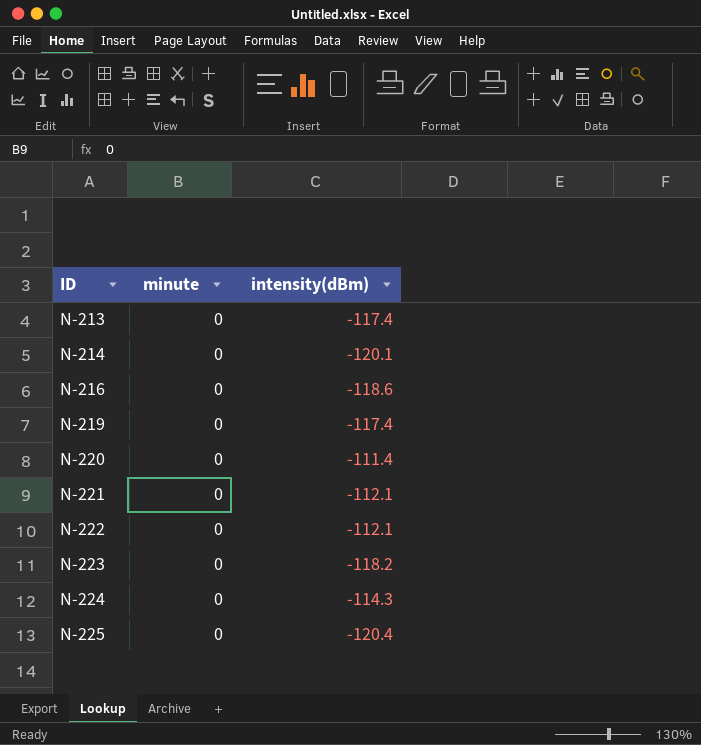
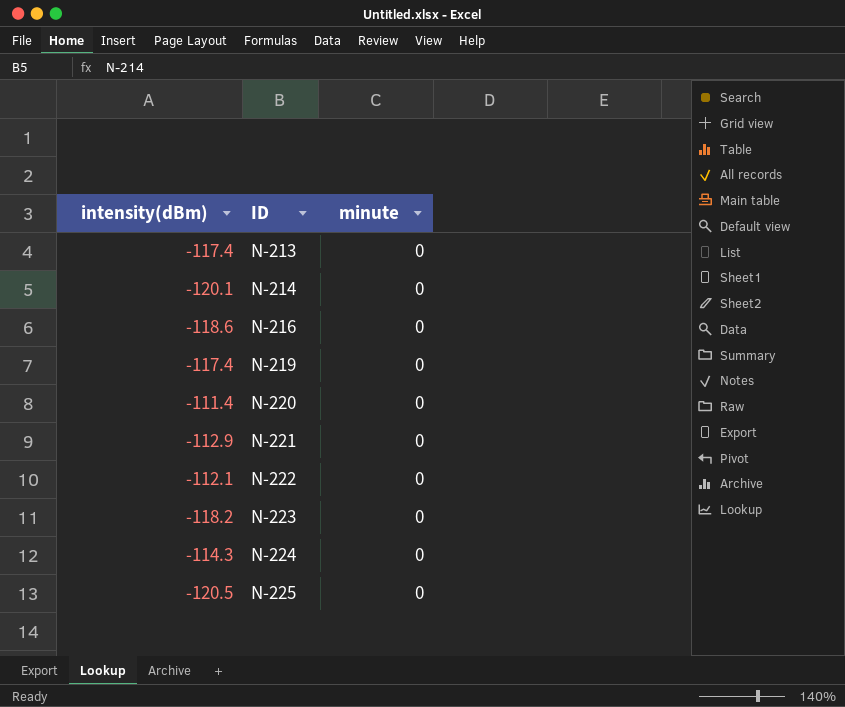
column intensity(dBm) | position: 3 -> 1
N-221 | intensity(dBm): -112.1 -> -112.9
N-225 | intensity(dBm): -120.4 -> -120.5

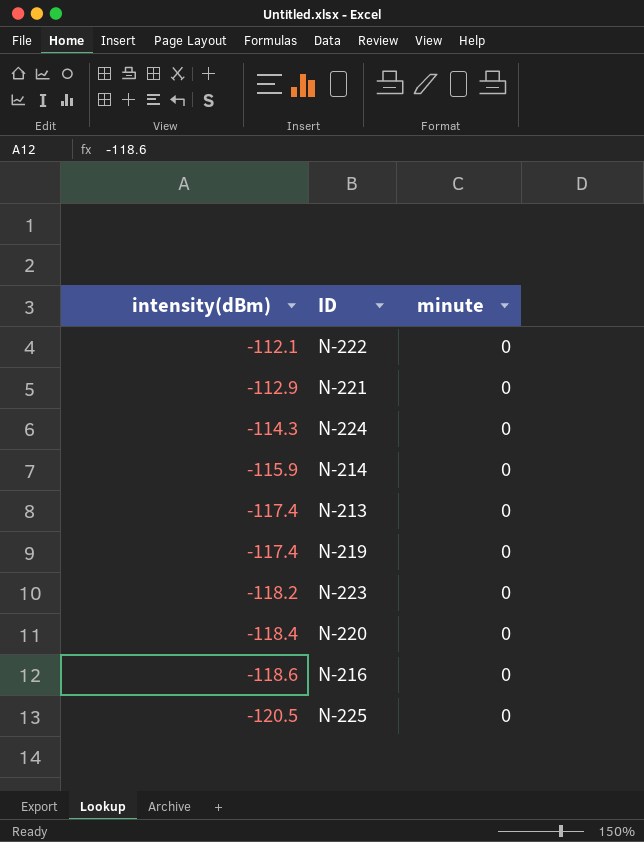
row order: ID ascending -> intensity(dBm) descending
N-214 | intensity(dBm): -120.1 -> -115.9
N-220 | intensity(dBm): -111.4 -> -118.4

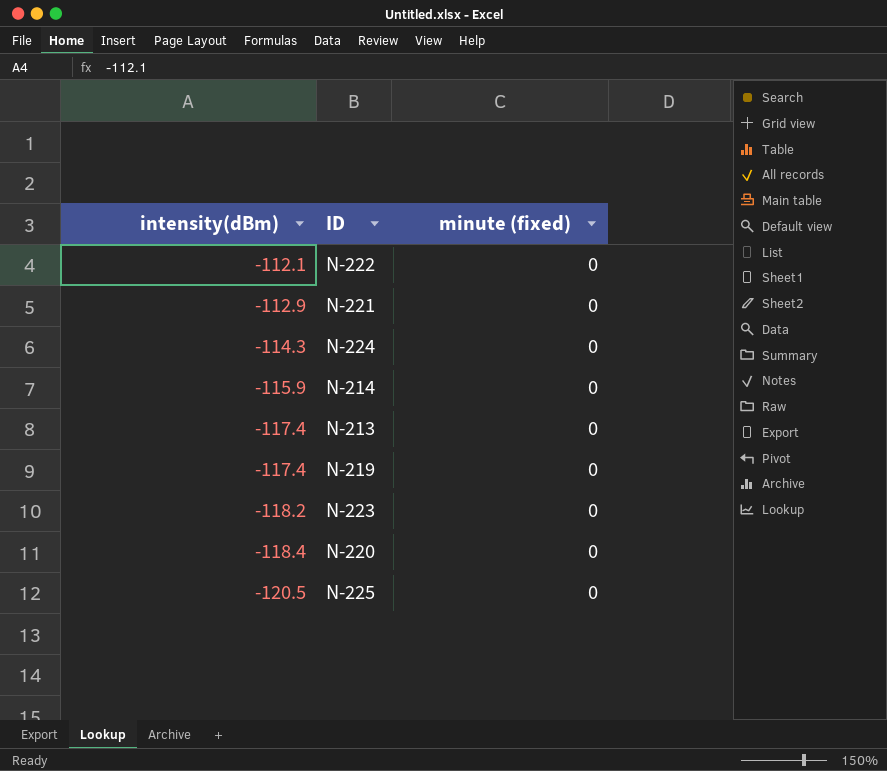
column name: minute -> minute (fixed)
row N-216: -118.6 | 0 -> none

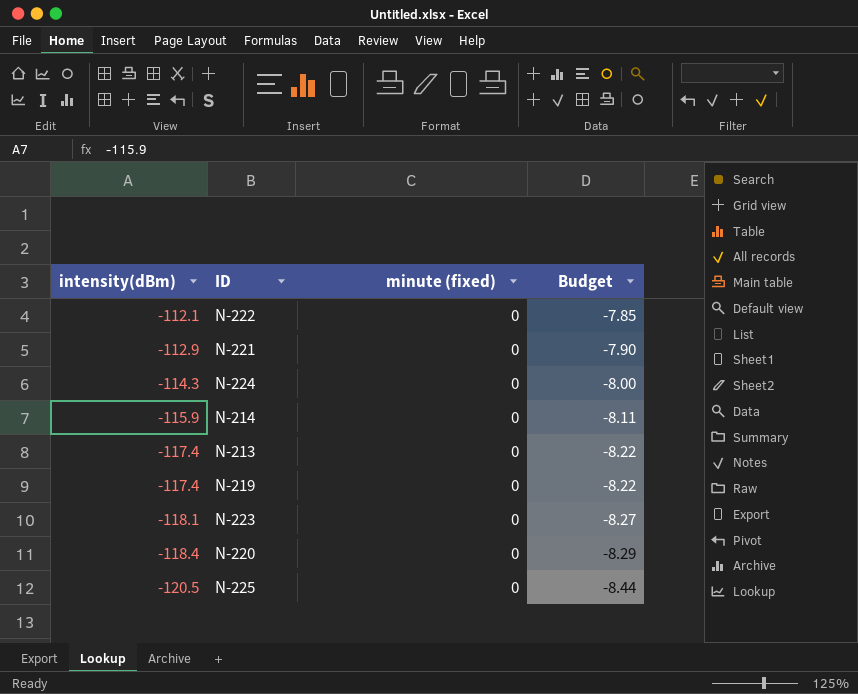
column Budget | formula: none -> [intensity(dBm)] * 0.07
N-223 | intensity(dBm): -118.2 -> -118.1

